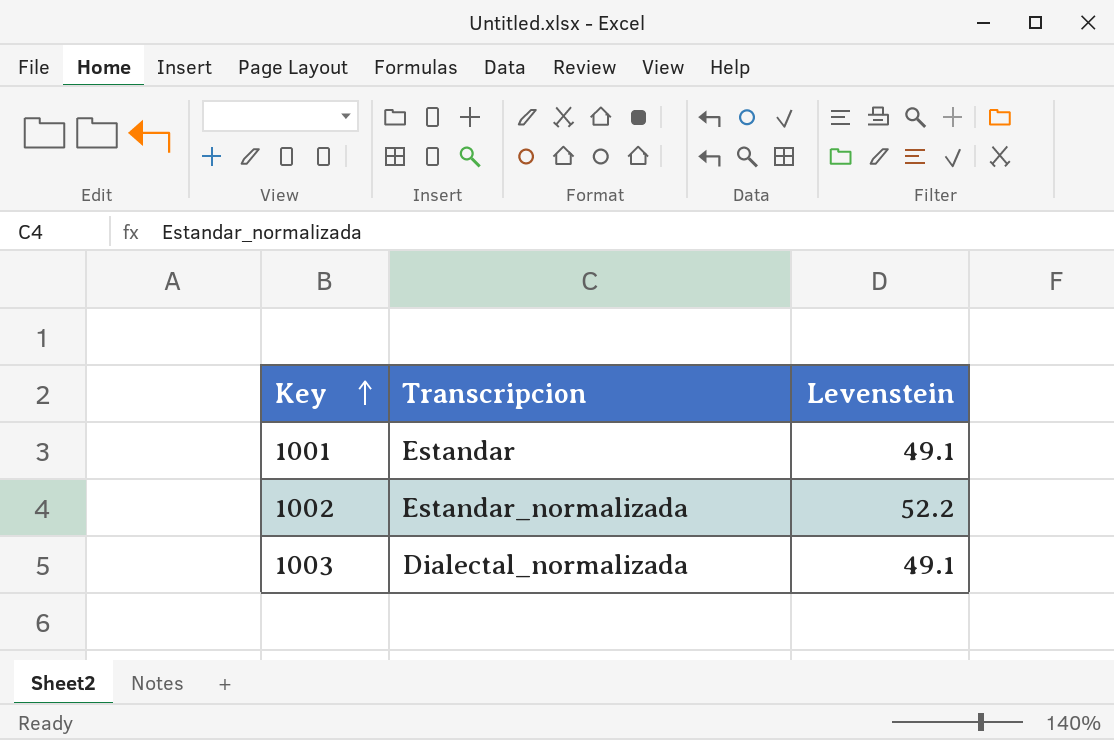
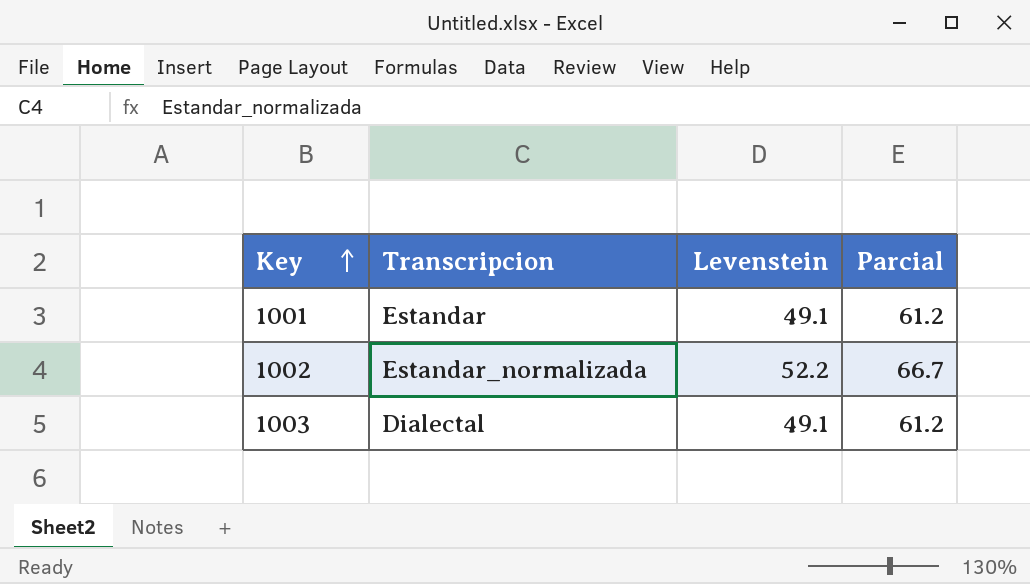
column Parcial | position: none -> 4
1003 | Transcripcion: Dialectal_normalizada -> Dialectal

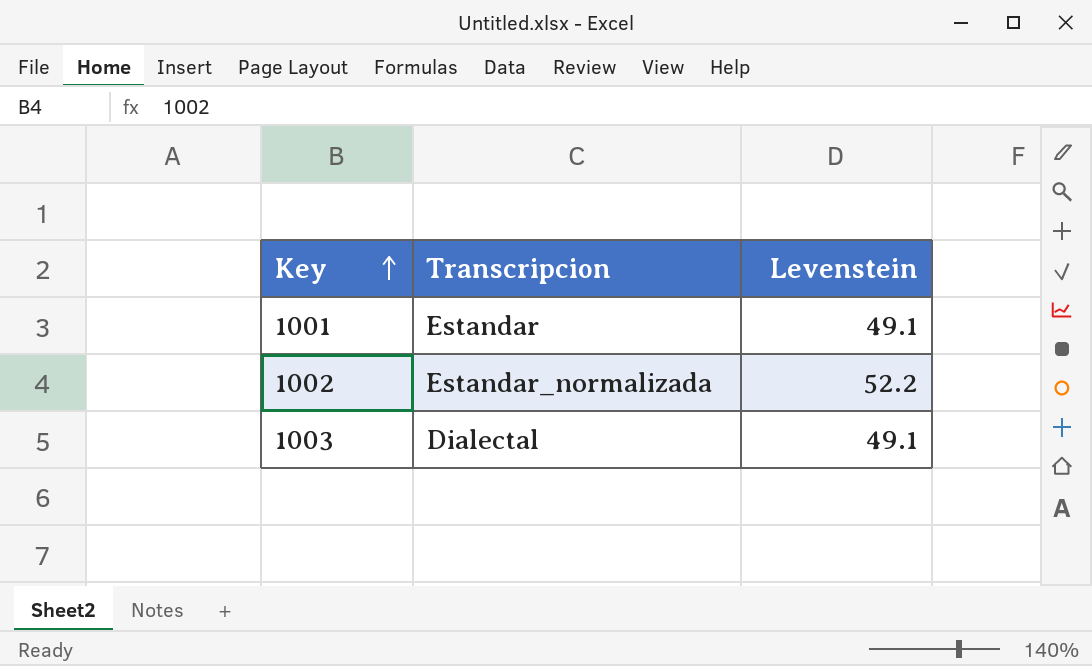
column Parcial | position: 4 -> none

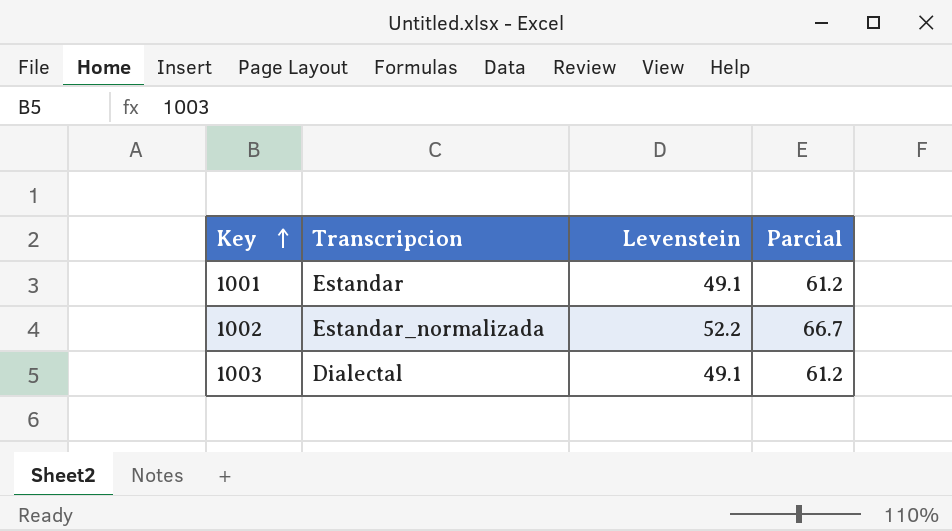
column Parcial | position: none -> 4

